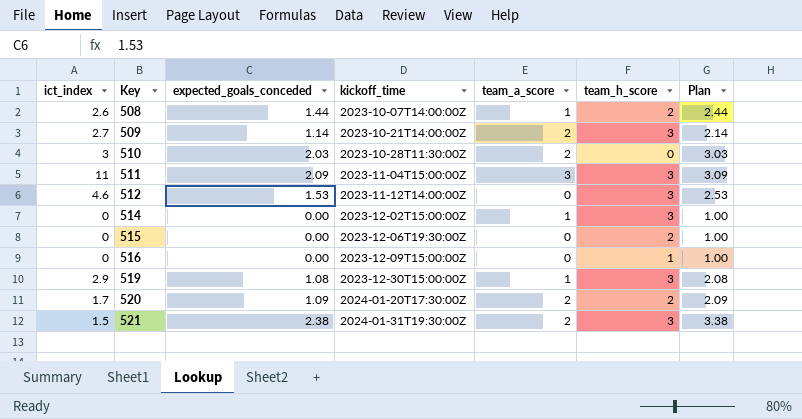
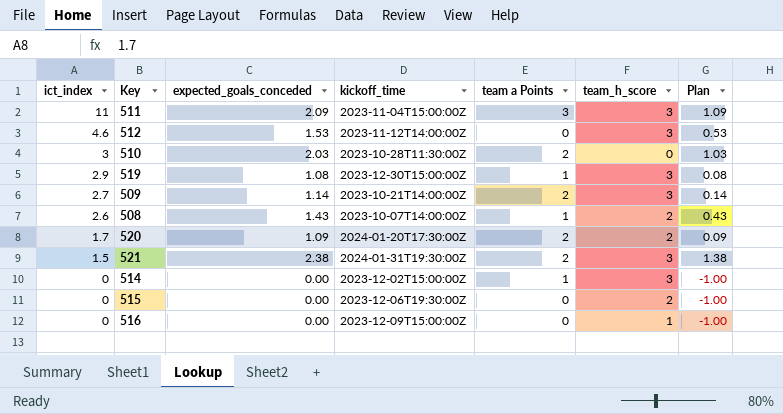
row order: Key ascending -> ict_index descending
column name: team_a_score -> team a Points
column Plan | formula: [expected_goals_conceded] + 1 -> [expected_goals_conceded] - 1
508 | expected_goals_conceded: 1.44 -> 1.43

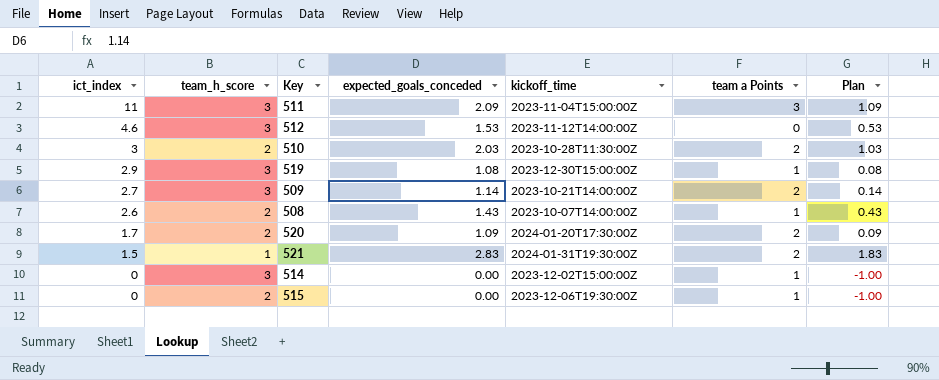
column team_h_score | position: 6 -> 2
row 516: 0 | 0.00 | 2023-12-09T15:00:00Z | 0 | 1 | -1.00 -> none
510 | team_h_score: 0 -> 2
521 | team_h_score: 3 -> 1
521 | expected_goals_conceded: 2.38 -> 2.83
521 | Plan: 1.38 -> 1.83
515 | team a Points: 0 -> 1

